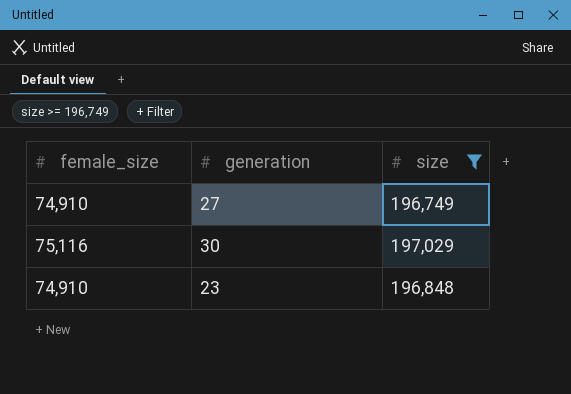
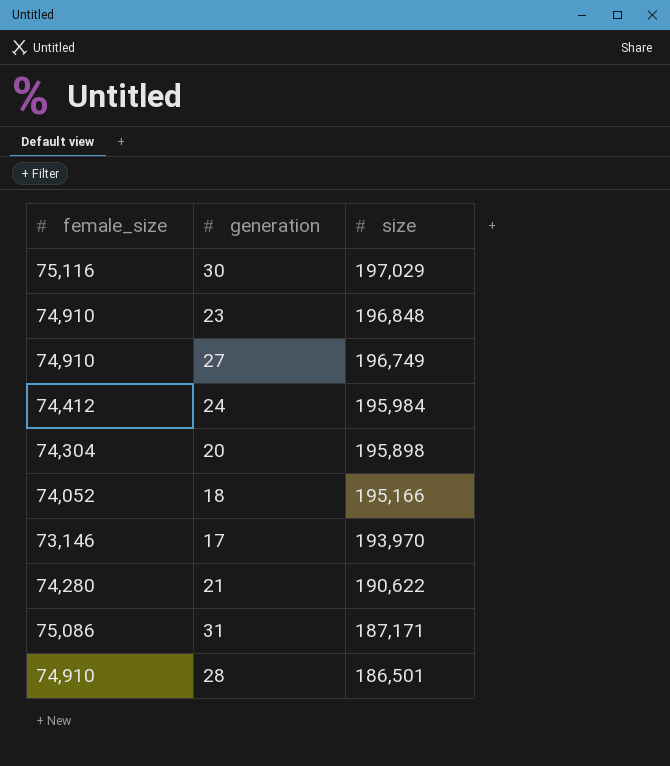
filter: size >= 196,749 -> none
row order: none -> size descending

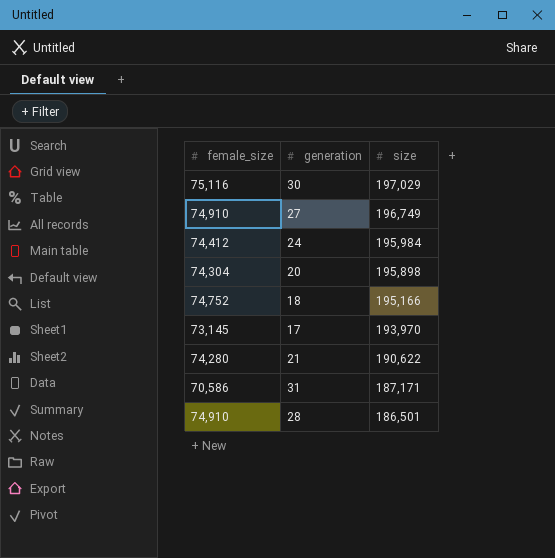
row 23: 74,910 | 196,848 -> none
18 | female_size: 74,052 -> 74,752
17 | female_size: 73,146 -> 73,145
31 | female_size: 75,086 -> 70,586

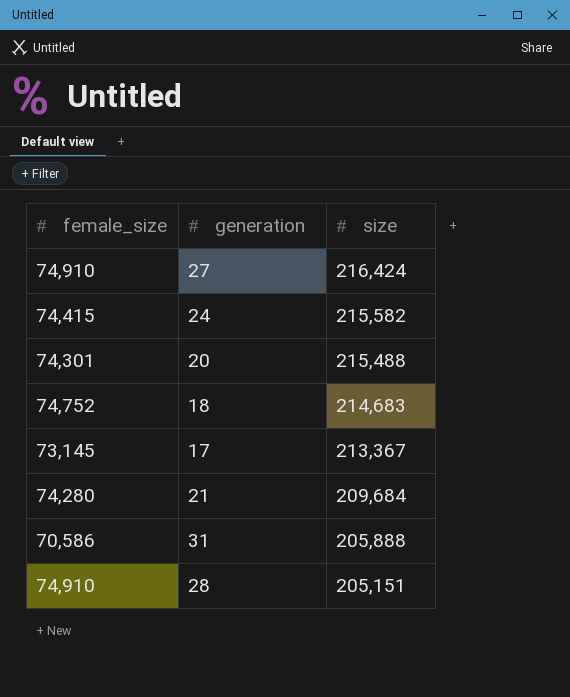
row 30: 75,116 | 197,029 -> none
27 | size: 196,749 -> 216,424
24 | female_size: 74,412 -> 74,415
24 | size: 195,984 -> 215,582
20 | female_size: 74,304 -> 74,301
20 | size: 195,898 -> 215,488
18 | size: 195,166 -> 214,683
17 | size: 193,970 -> 213,367
21 | size: 190,622 -> 209,684
31 | size: 187,171 -> 205,888
28 | size: 186,501 -> 205,151

